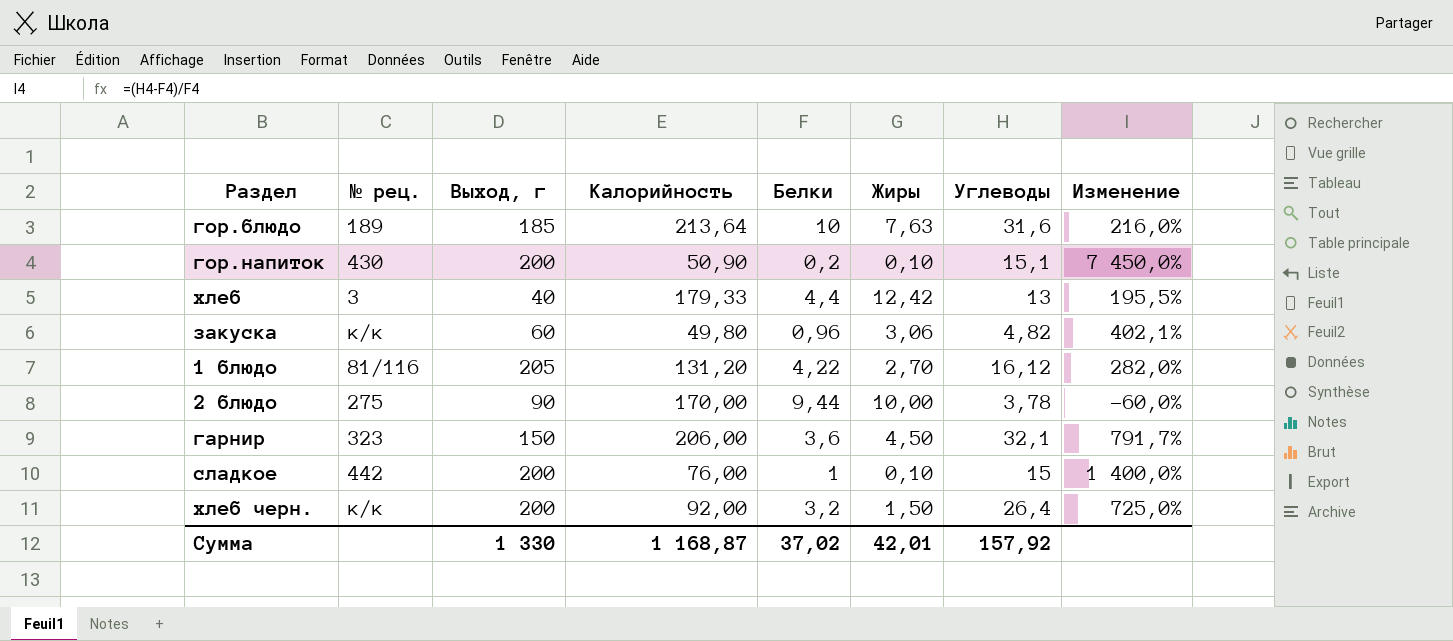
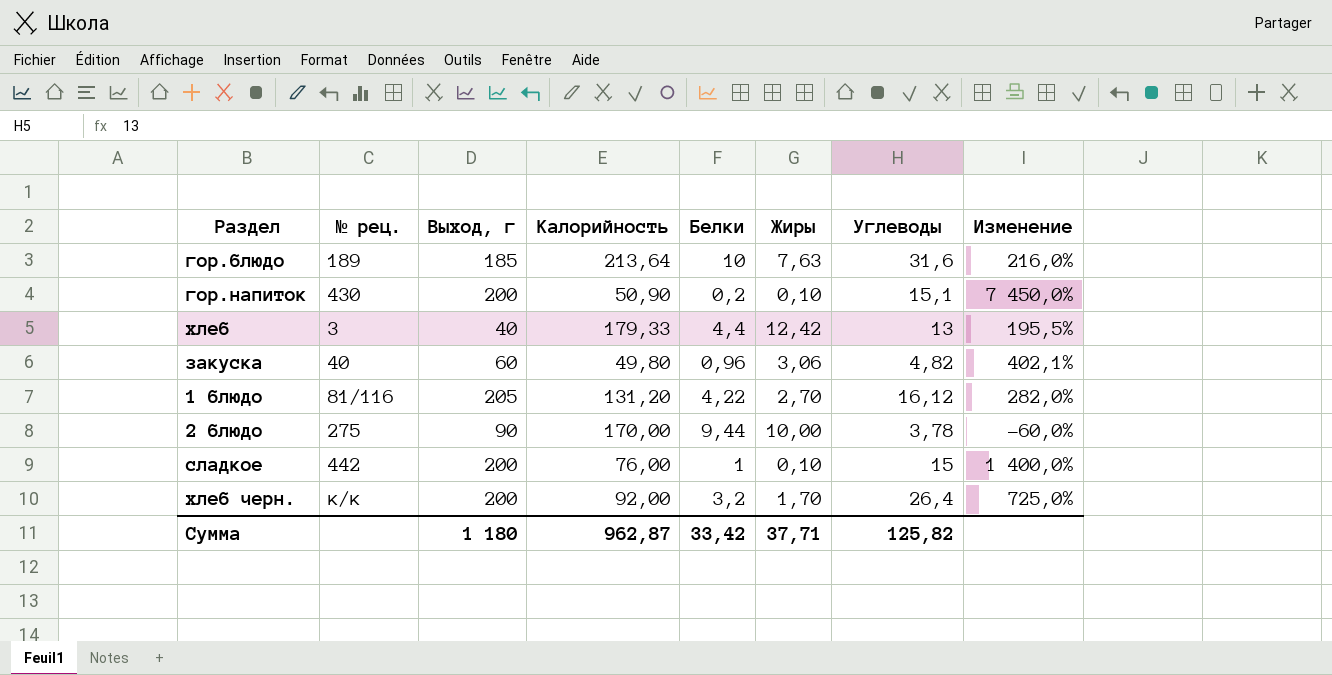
row гарнир: 323 | 150 | 206,00 | 3,6 | 4,50 | 32,1 | 791,7% -> none
закуска | № рец.: к/к -> 40
хлеб черн. | Жиры: 1,50 -> 1,70
Сумма | Выход, г: 1 330 -> 1 180
Сумма | Калорийность: 1 168,87 -> 962,87
Сумма | Белки: 37,02 -> 33,42
Сумма | Жиры: 42,01 -> 37,71
Сумма | Углеводы: 157,92 -> 125,82

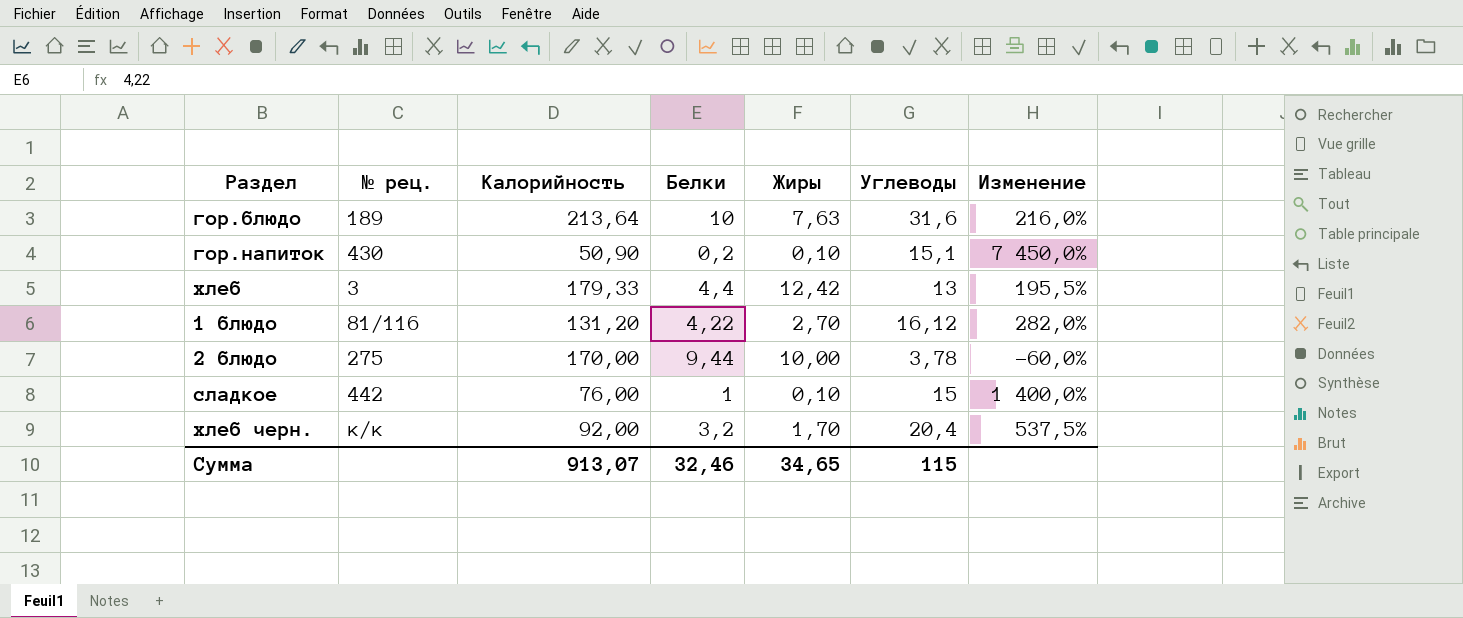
column Выход, г | position: 3 -> none
row закуска: 40 | 60 | 49,80 | 0,96 | 3,06 | 4,82 | 402,1% -> none
хлеб черн. | Углеводы: 26,4 -> 20,4
хлеб черн. | Изменение: 725,0% -> 537,5%
Сумма | Калорийность: 962,87 -> 913,07
Сумма | Белки: 33,42 -> 32,46
Сумма | Жиры: 37,71 -> 34,65
Сумма | Углеводы: 125,82 -> 115

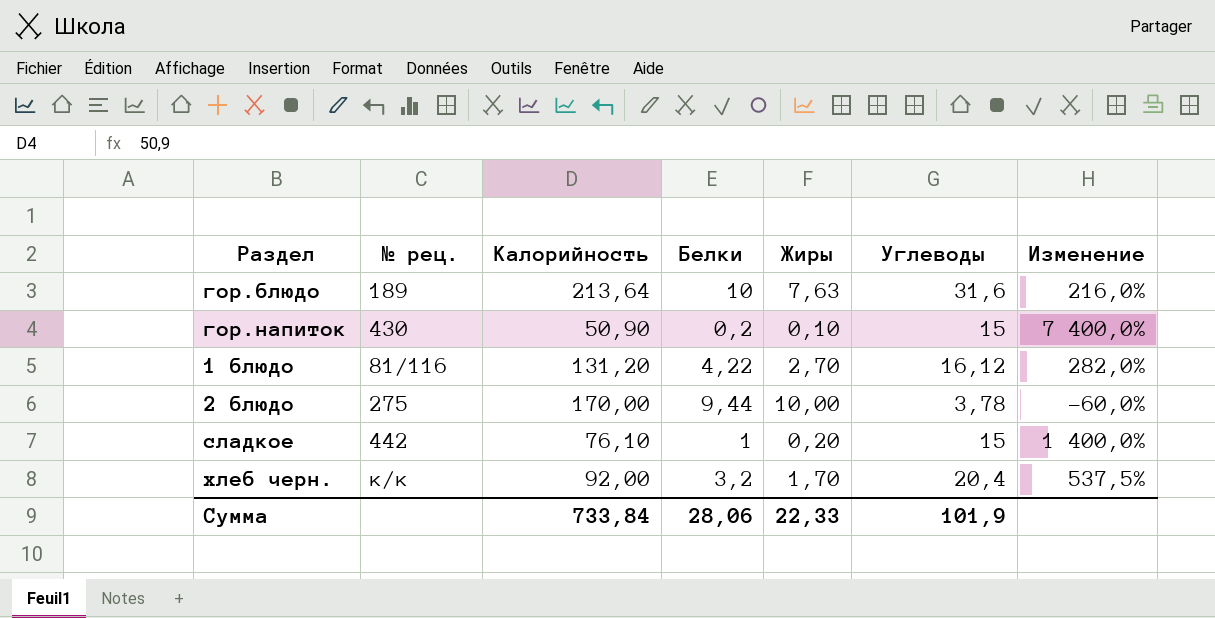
row хлеб: 3 | 179,33 | 4,4 | 12,42 | 13 | 195,5% -> none
гор.напиток | Углеводы: 15,1 -> 15
гор.напиток | Изменение: 7 450,0% -> 7 400,0%
сладкое | Калорийность: 76,00 -> 76,10
сладкое | Жиры: 0,10 -> 0,20
Сумма | Калорийность: 913,07 -> 733,84
Сумма | Белки: 32,46 -> 28,06
Сумма | Жиры: 34,65 -> 22,33
Сумма | Углеводы: 115 -> 101,9

